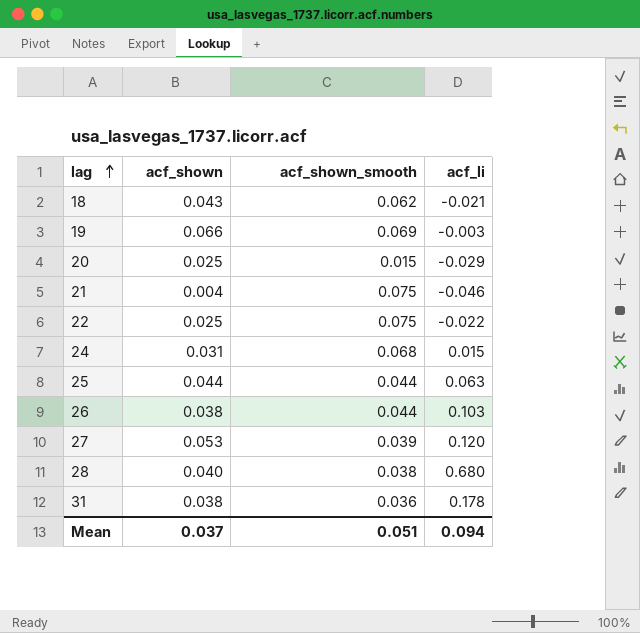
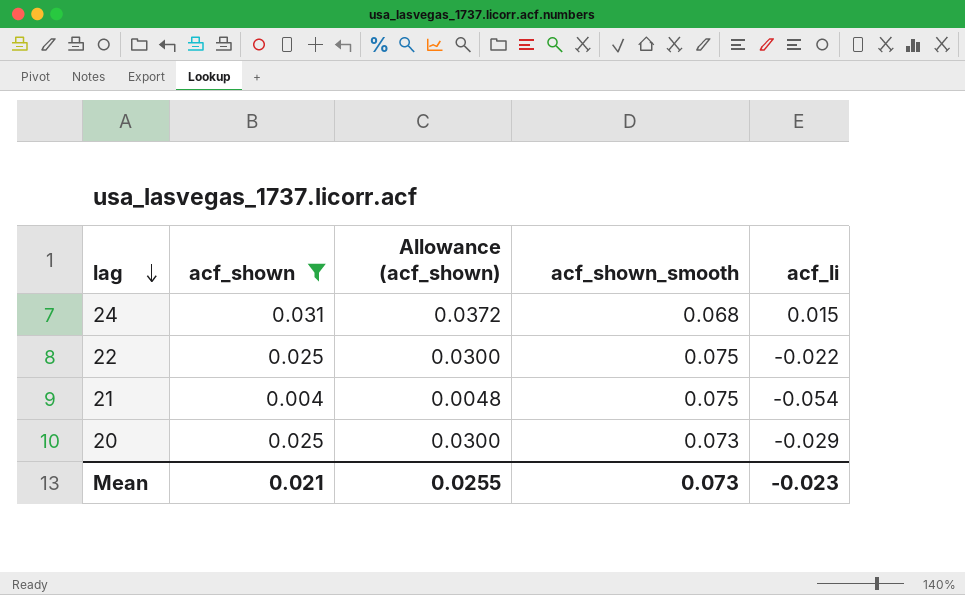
filter: none -> acf_shown <= 0.031
row order: lag ascending -> lag descending
column Allowance (acf_shown) | formula: none -> [acf_shown] * 1.2
21 | acf_li: -0.046 -> -0.054
20 | acf_shown_smooth: 0.015 -> 0.073
Mean | acf_shown: 0.037 -> 0.021
Mean | acf_shown_smooth: 0.051 -> 0.073
Mean | acf_li: 0.094 -> -0.023

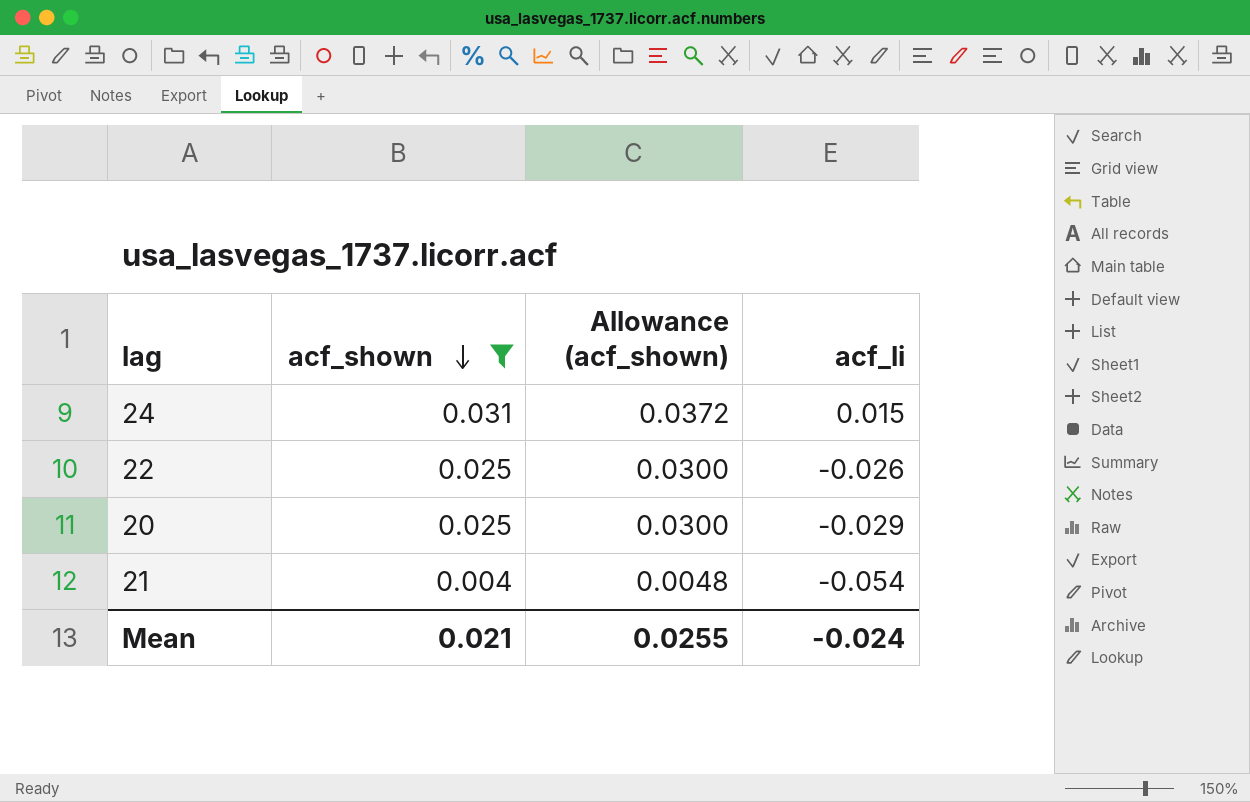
row order: lag descending -> acf_shown descending
column acf_shown_smooth | position: 4 -> none
22 | acf_li: -0.022 -> -0.026
Mean | acf_li: -0.023 -> -0.024

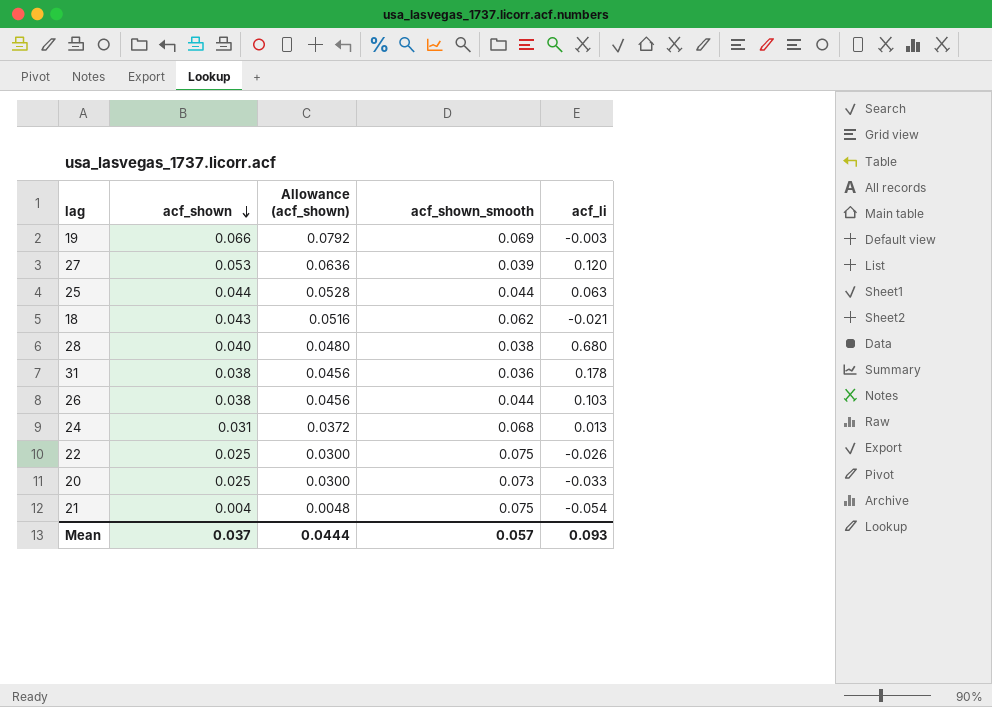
filter: acf_shown <= 0.031 -> none
column acf_shown_smooth | position: none -> 4
24 | acf_li: 0.015 -> 0.013
20 | acf_li: -0.029 -> -0.033
Mean | acf_shown: 0.021 -> 0.037
Mean | Allowance (acf_shown): 0.0255 -> 0.0444
Mean | acf_li: -0.024 -> 0.093

